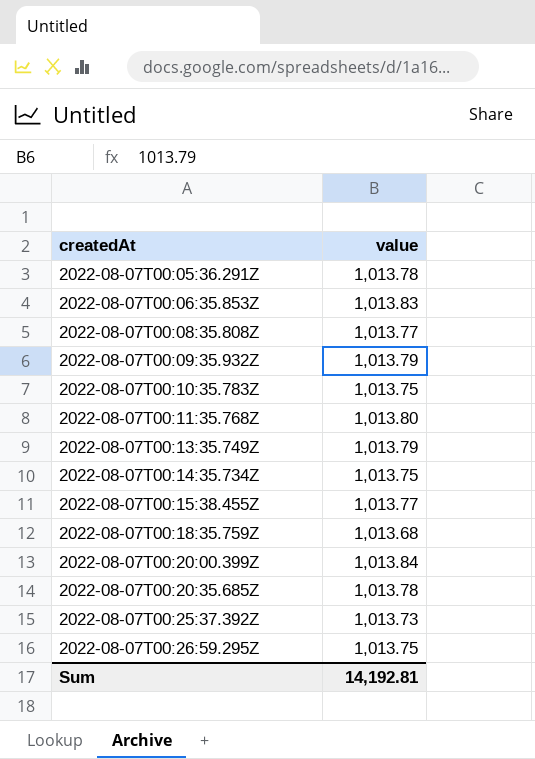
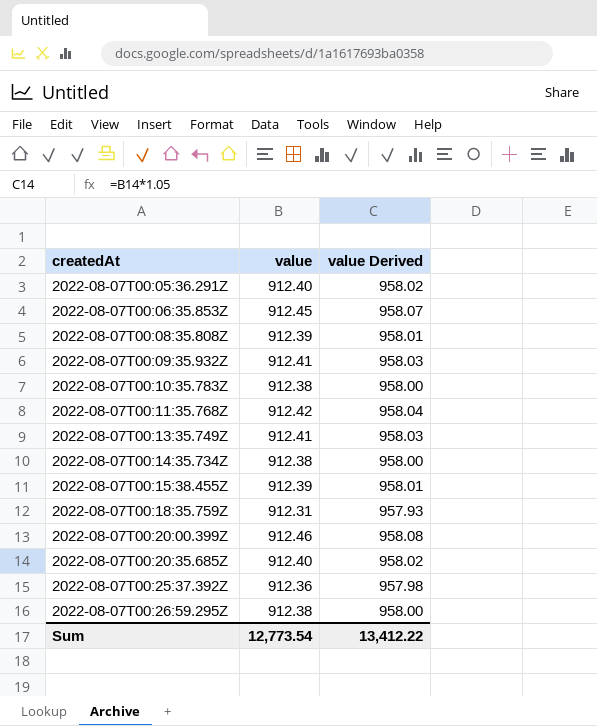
column value Derived | formula: none -> [value] * 1.05
2022-08-07T00:05:36.291Z | value: 1,013.78 -> 912.40
2022-08-07T00:06:35.853Z | value: 1,013.83 -> 912.45
2022-08-07T00:08:35.808Z | value: 1,013.77 -> 912.39
2022-08-07T00:09:35.932Z | value: 1,013.79 -> 912.41
2022-08-07T00:10:35.783Z | value: 1,013.75 -> 912.38
2022-08-07T00:11:35.768Z | value: 1,013.80 -> 912.42
2022-08-07T00:13:35.749Z | value: 1,013.79 -> 912.41
2022-08-07T00:14:35.734Z | value: 1,013.75 -> 912.38
2022-08-07T00:15:38.455Z | value: 1,013.77 -> 912.39
2022-08-07T00:18:35.759Z | value: 1,013.68 -> 912.31
2022-08-07T00:20:00.399Z | value: 1,013.84 -> 912.46
2022-08-07T00:20:35.685Z | value: 1,013.78 -> 912.40
2022-08-07T00:25:37.392Z | value: 1,013.73 -> 912.36
2022-08-07T00:26:59.295Z | value: 1,013.75 -> 912.38
Sum | value: 14,192.81 -> 12,773.54

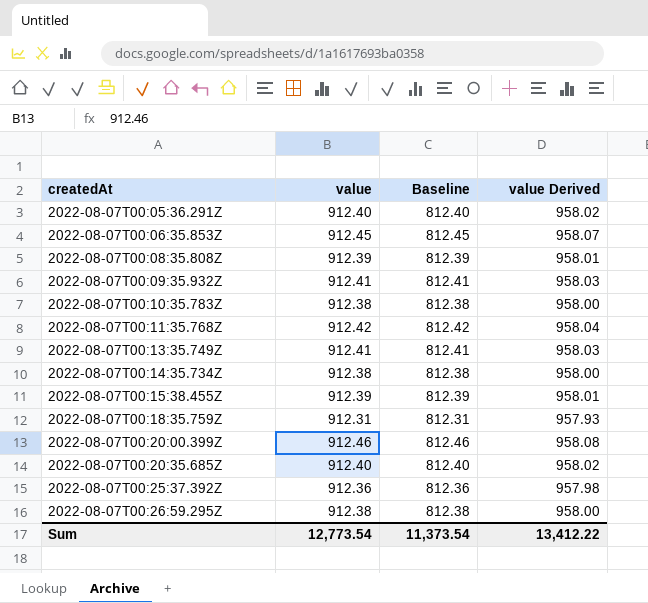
column Baseline | formula: none -> [value] - 100

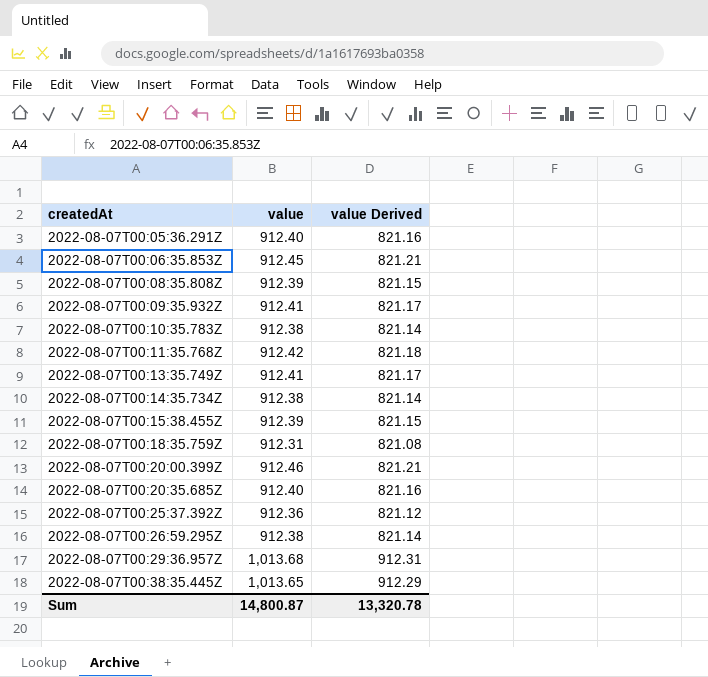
column Baseline | formula: [value] - 100 -> none
column value Derived | formula: [value] * 1.05 -> [value] * 0.9
row 2022-08-07T00:29:36.957Z: none -> 1,013.68 | 912.31
row 2022-08-07T00:38:35.445Z: none -> 1,013.65 | 912.29
Sum | value: 12,773.54 -> 14,800.87
Sum | value Derived: 13,412.22 -> 13,320.78

